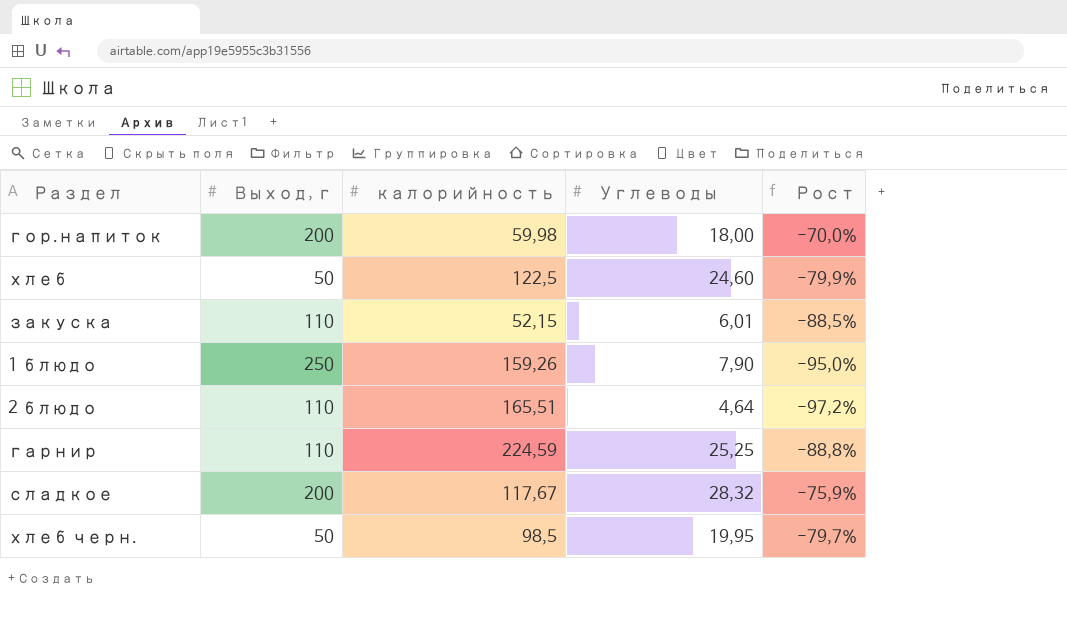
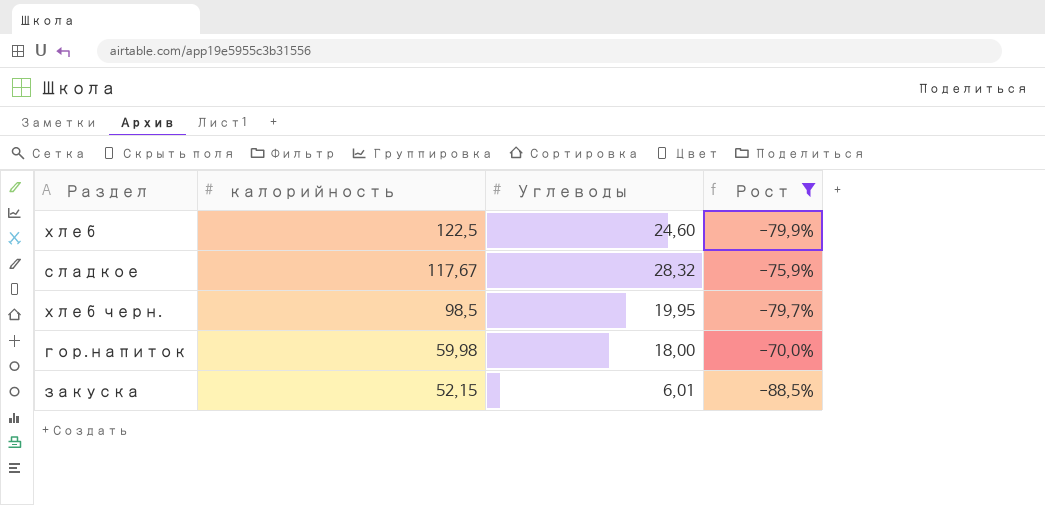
filter: none -> Рост >= -88,5%
row order: none -> калорийность descending
column Выход, г | position: 2 -> none

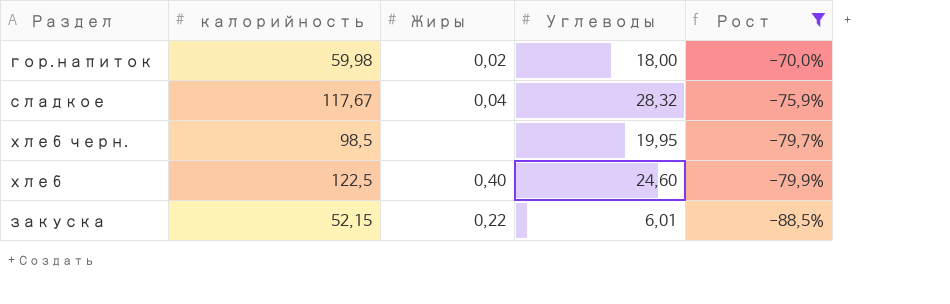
row order: калорийность descending -> Рост descending
column Жиры | position: none -> 3

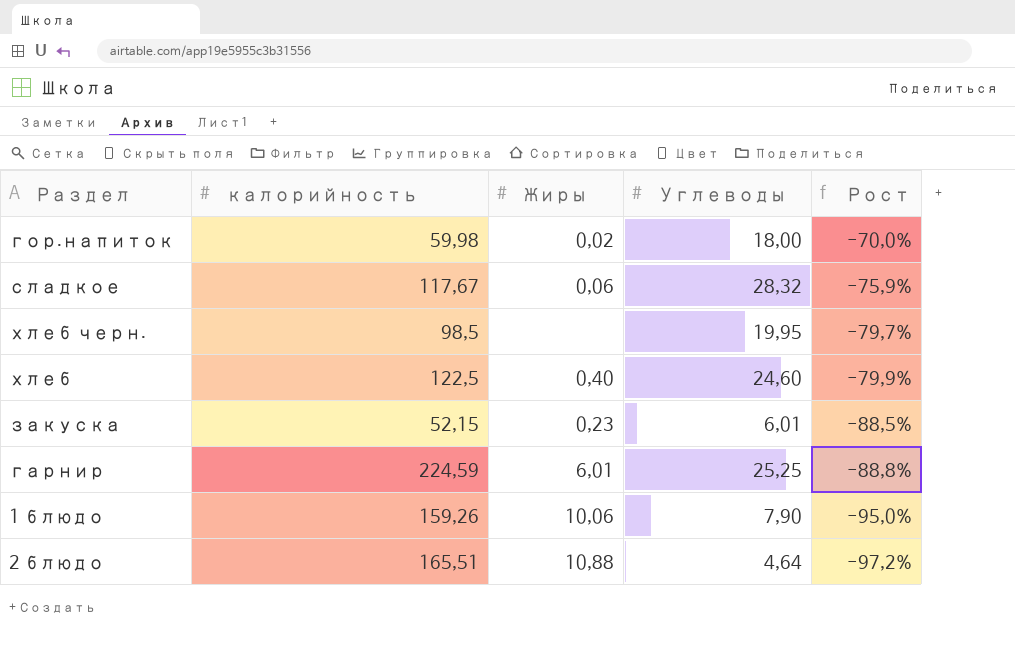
filter: Рост >= -88,5% -> none
сладкое | Жиры: 0,04 -> 0,06
закуска | Жиры: 0,22 -> 0,23

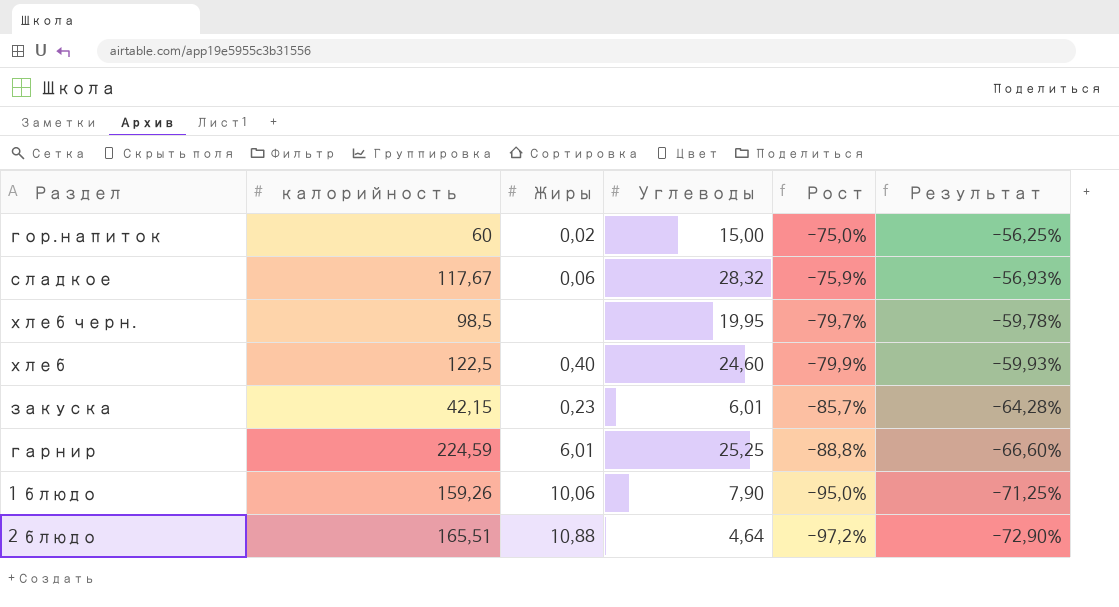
column Результат | formula: none -> [Рост] * 0,75
гор.напиток | калорийность: 59,98 -> 60
гор.напиток | Углеводы: 18,00 -> 15,00
гор.напиток | Рост: -70,0% -> -75,0%
закуска | калорийность: 52,15 -> 42,15
закуска | Рост: -88,5% -> -85,7%

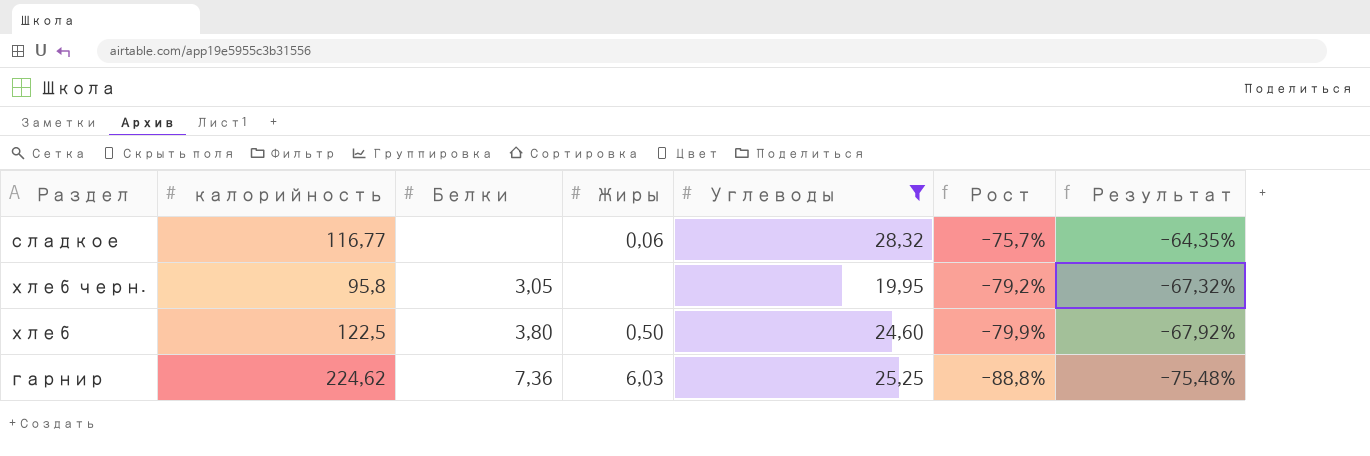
filter: none -> Углеводы >= 19,95
column Белки | position: none -> 3
column Результат | formula: [Рост] * 0,75 -> [Рост] * 0,85
сладкое | калорийность: 117,67 -> 116,77
сладкое | Рост: -75,9% -> -75,7%
хлеб черн. | калорийность: 98,5 -> 95,8
хлеб черн. | Рост: -79,7% -> -79,2%
хлеб | Жиры: 0,40 -> 0,50
гарнир | калорийность: 224,59 -> 224,62
гарнир | Жиры: 6,01 -> 6,03

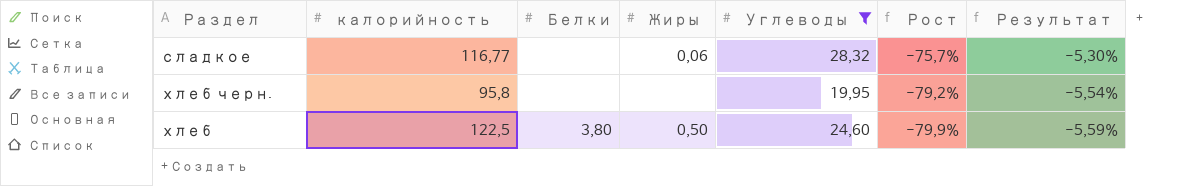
column Результат | formula: [Рост] * 0,85 -> [Рост] * 0,07
row гарнир: 224,62 | 7,36 | 6,03 | 25,25 | -88,8% | -75,48% -> none
хлеб черн. | Белки: 3,05 -> none

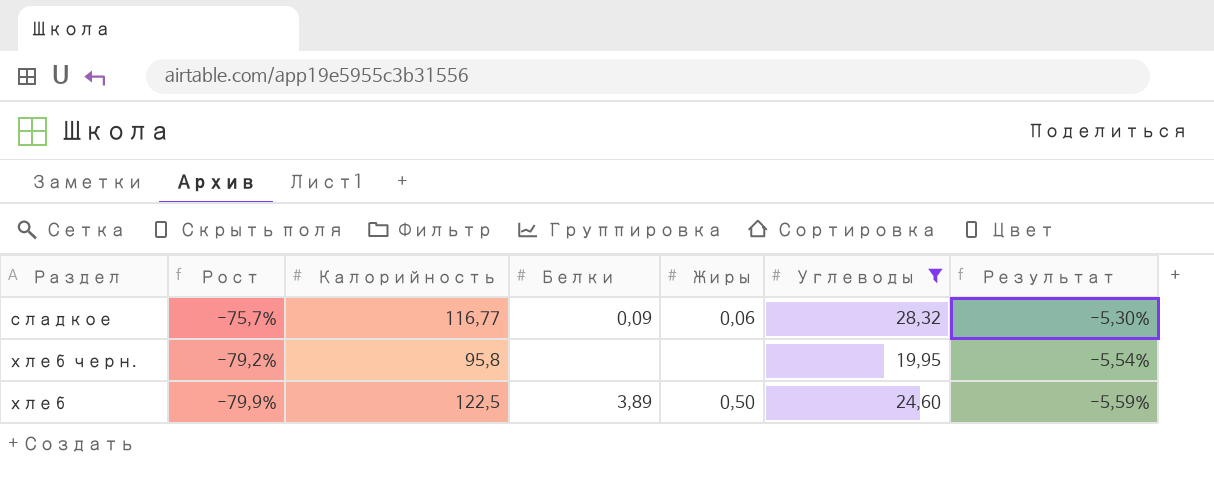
column Рост | position: 6 -> 2
column name: калорийность -> Калорийность
сладкое | Белки: none -> 0,09
хлеб | Белки: 3,80 -> 3,89

